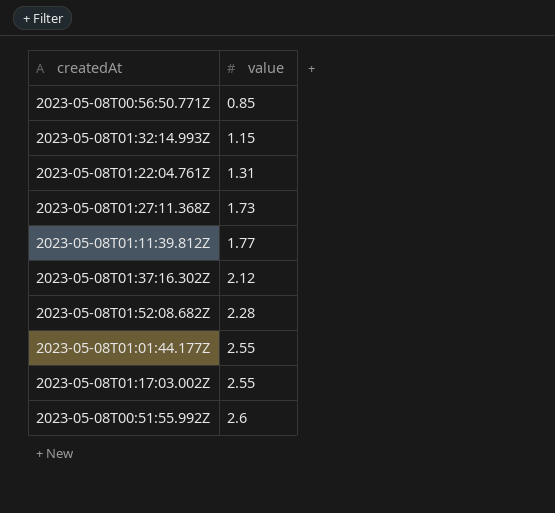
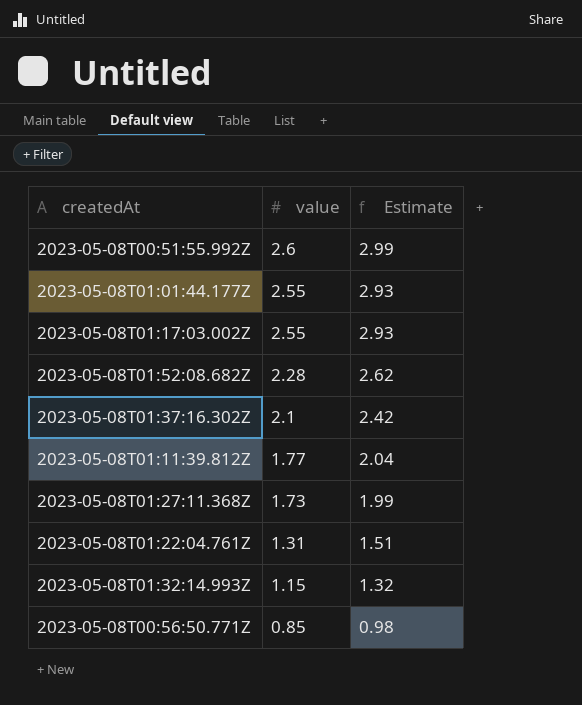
row order: value ascending -> value descending
column Estimate | formula: none -> [value] * 1.15
2023-05-08T01:37:16.302Z | value: 2.12 -> 2.1

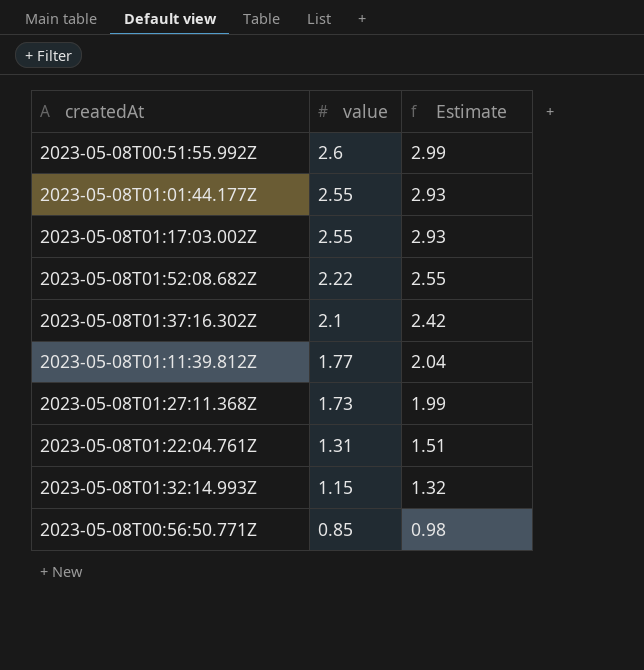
2023-05-08T01:52:08.682Z | value: 2.28 -> 2.22
2023-05-08T01:52:08.682Z | Estimate: 2.62 -> 2.55

